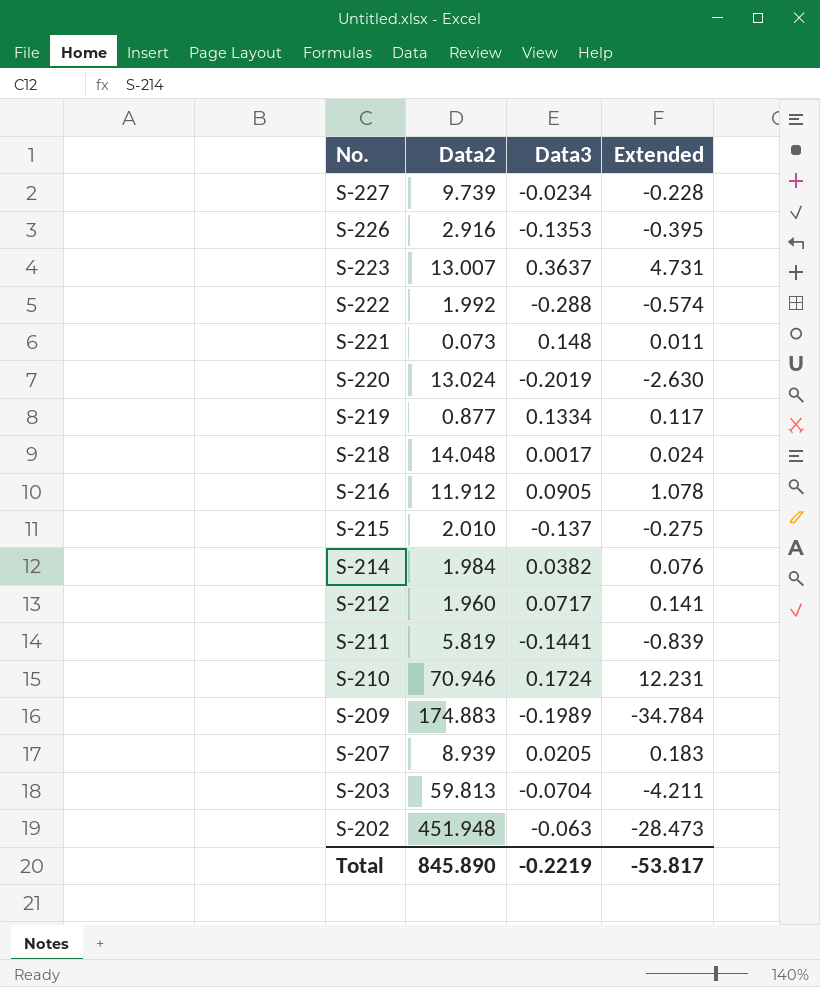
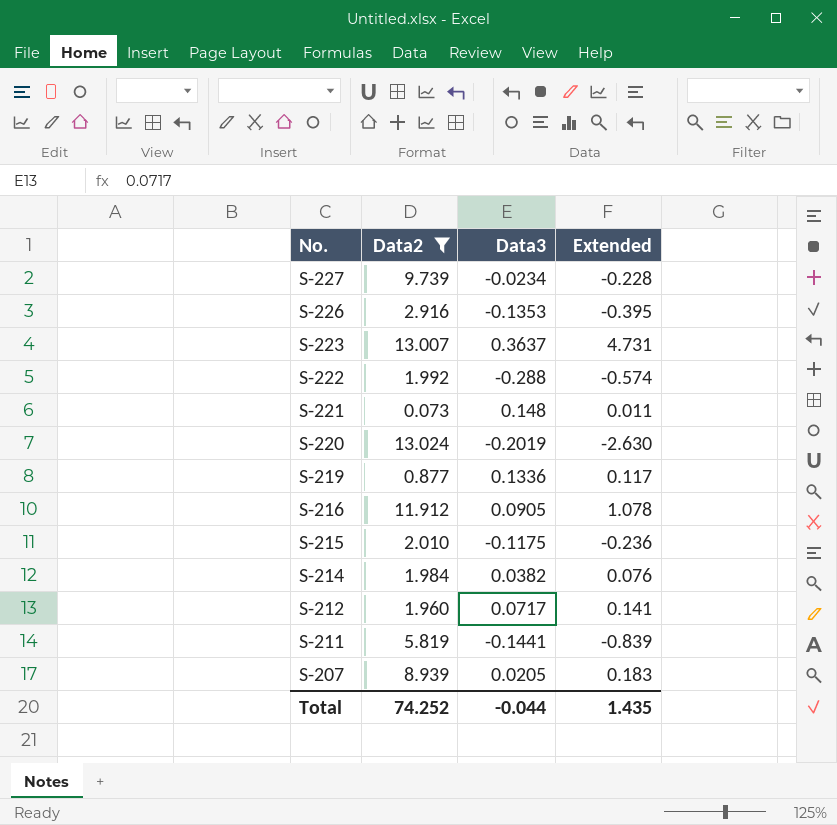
filter: none -> Data2 <= 13.024
S-219 | Data3: 0.1334 -> 0.1336
S-215 | Data3: -0.137 -> -0.1175
S-215 | Extended: -0.275 -> -0.236
Total | Data2: 845.890 -> 74.252
Total | Data3: -0.2219 -> -0.044
Total | Extended: -53.817 -> 1.435

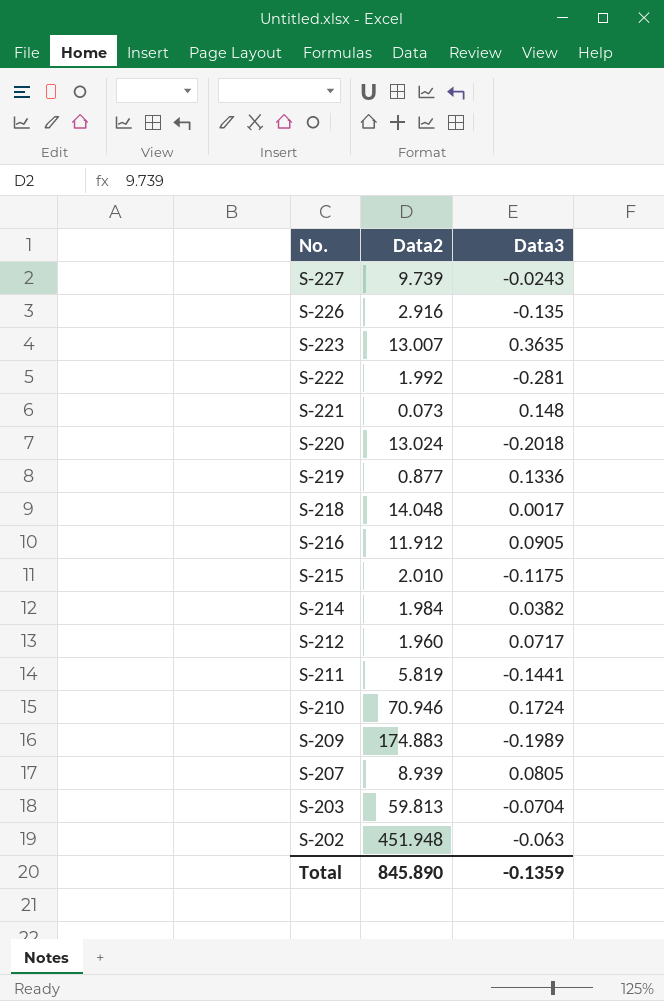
filter: Data2 <= 13.024 -> none
column Extended | formula: [Data2] * [Data3] -> none
S-227 | Data3: -0.0234 -> -0.0243
S-226 | Data3: -0.1353 -> -0.135
S-223 | Data3: 0.3637 -> 0.3635
S-222 | Data3: -0.288 -> -0.281
S-220 | Data3: -0.2019 -> -0.2018
S-207 | Data3: 0.0205 -> 0.0805
Total | Data2: 74.252 -> 845.890
Total | Data3: -0.044 -> -0.1359

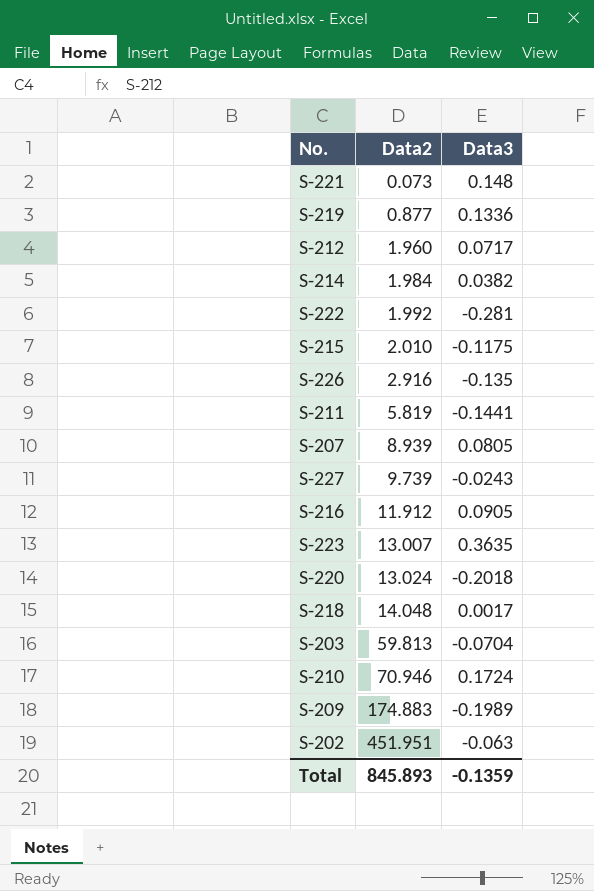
row order: No. descending -> Data2 ascending
S-202 | Data2: 451.948 -> 451.951
Total | Data2: 845.890 -> 845.893

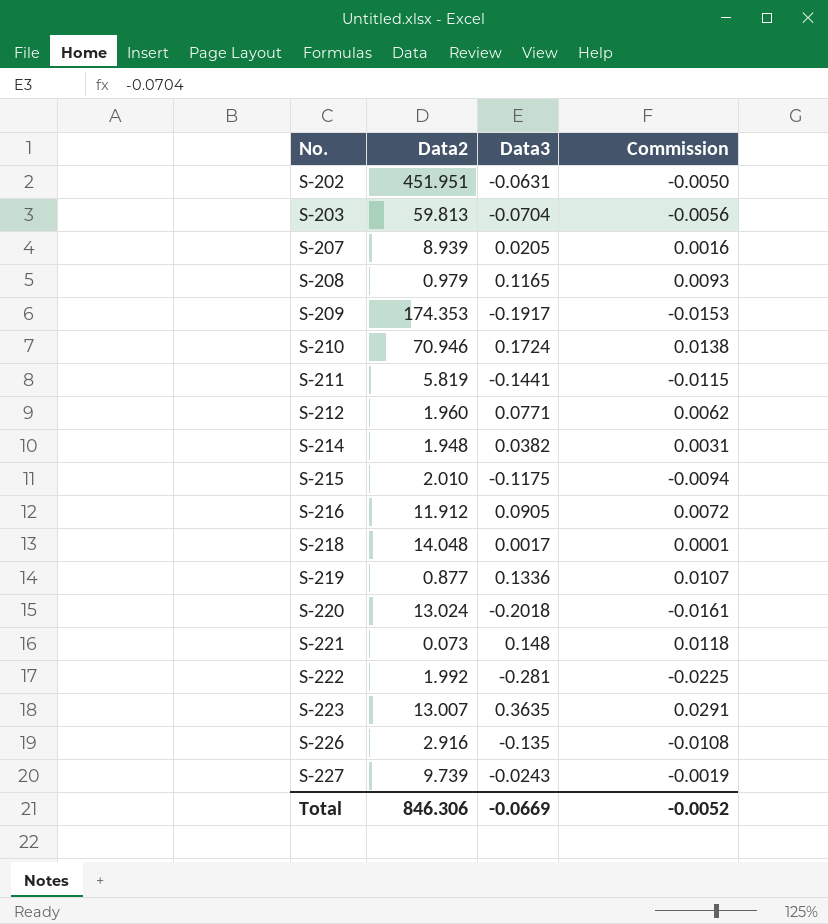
row order: Data2 ascending -> No. ascending
column Commission | formula: none -> [Data3] * 0.08
S-202 | Data3: -0.063 -> -0.0631
S-207 | Data3: 0.0805 -> 0.0205
row S-208: none -> 0.979 | 0.1165 | 0.0093
S-209 | Data2: 174.883 -> 174.353
S-209 | Data3: -0.1989 -> -0.1917
S-212 | Data3: 0.0717 -> 0.0771
S-214 | Data2: 1.984 -> 1.948
Total | Data2: 845.893 -> 846.306
Total | Data3: -0.1359 -> -0.0669

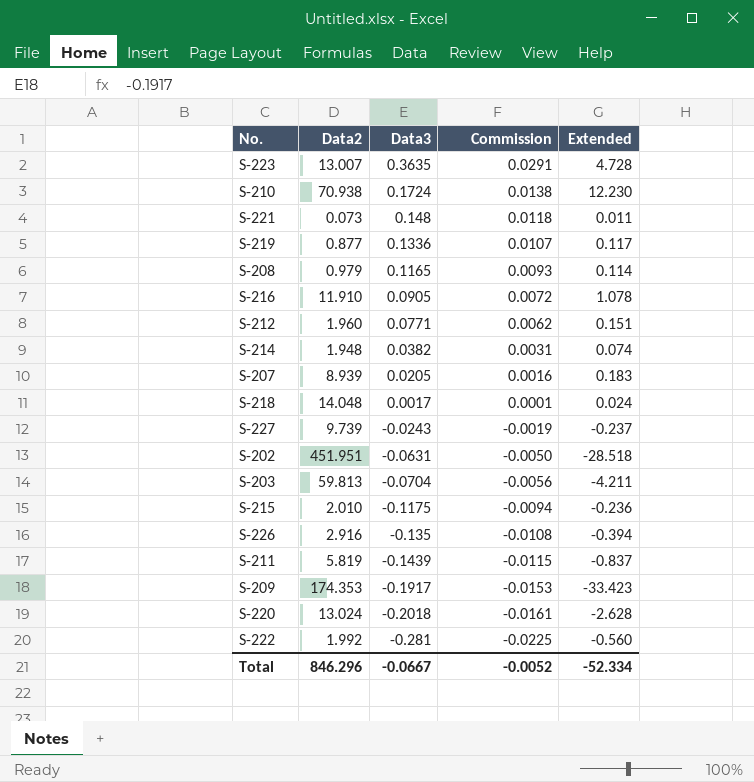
row order: No. ascending -> Data3 descending
column Extended | formula: none -> [Data2] * [Data3]
S-210 | Data2: 70.946 -> 70.938
S-216 | Data2: 11.912 -> 11.910
S-211 | Data3: -0.1441 -> -0.1439
Total | Data2: 846.306 -> 846.296
Total | Data3: -0.0669 -> -0.0667

